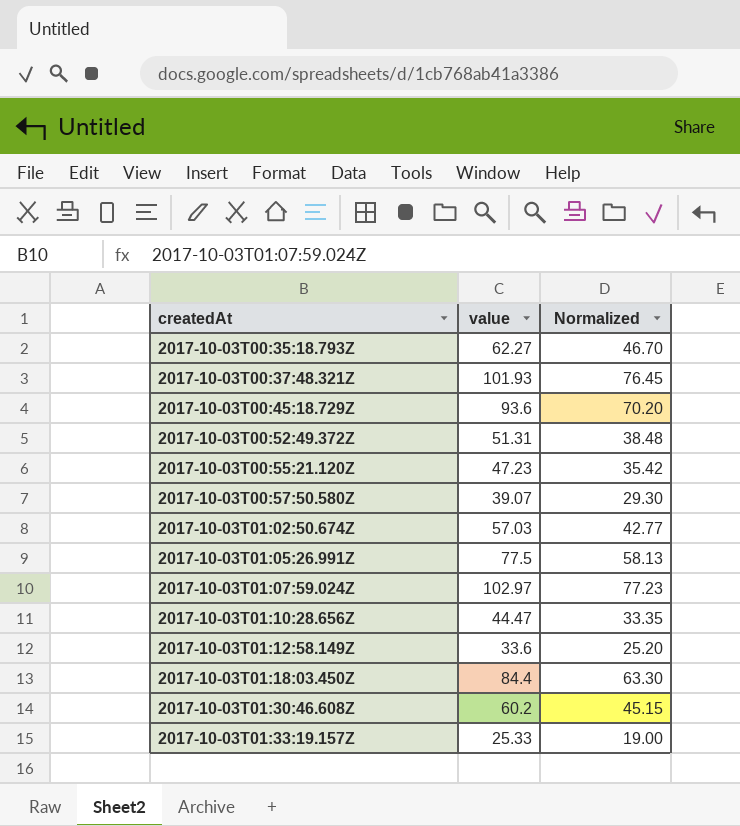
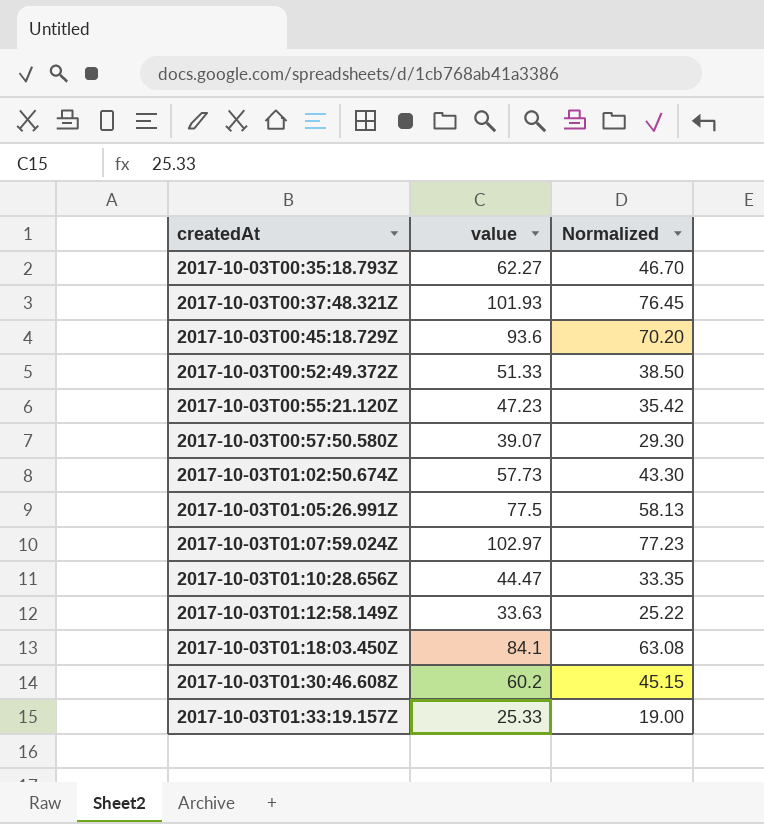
2017-10-03T00:52:49.372Z | value: 51.31 -> 51.33
2017-10-03T00:52:49.372Z | Normalized: 38.48 -> 38.50
2017-10-03T01:02:50.674Z | value: 57.03 -> 57.73
2017-10-03T01:02:50.674Z | Normalized: 42.77 -> 43.30
2017-10-03T01:12:58.149Z | value: 33.6 -> 33.63
2017-10-03T01:12:58.149Z | Normalized: 25.20 -> 25.22
2017-10-03T01:18:03.450Z | value: 84.4 -> 84.1
2017-10-03T01:18:03.450Z | Normalized: 63.30 -> 63.08

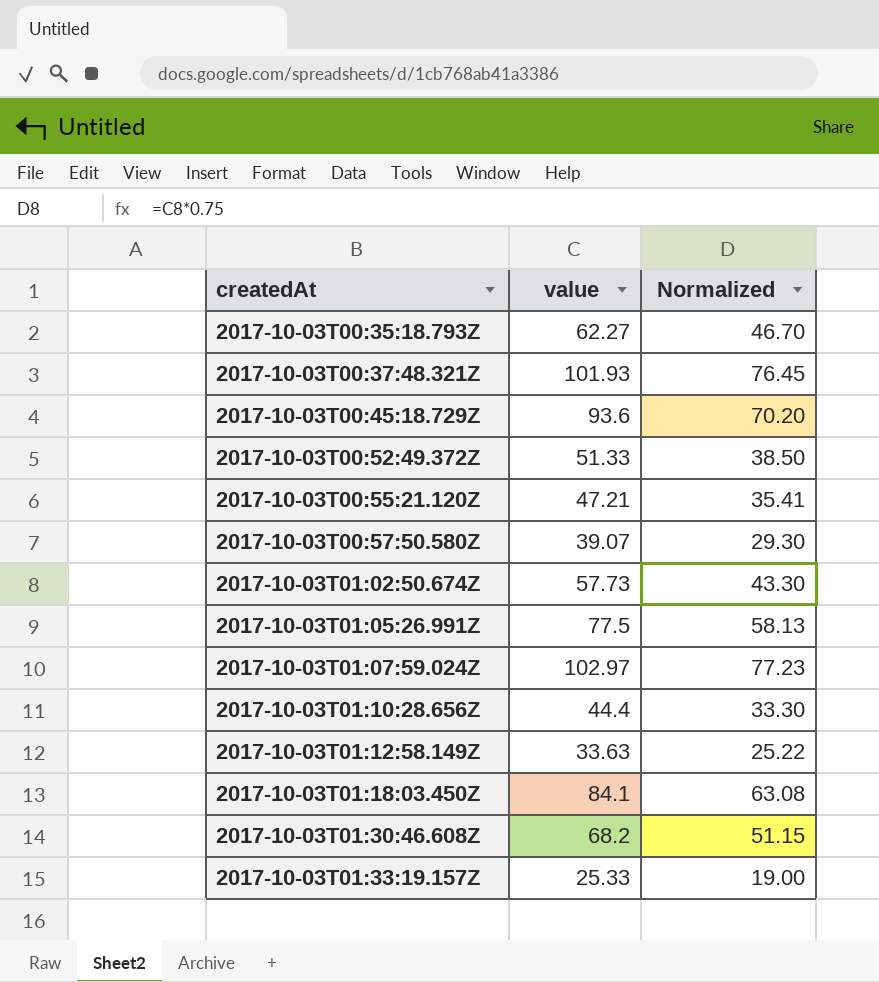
2017-10-03T00:55:21.120Z | value: 47.23 -> 47.21
2017-10-03T00:55:21.120Z | Normalized: 35.42 -> 35.41
2017-10-03T01:10:28.656Z | value: 44.47 -> 44.4
2017-10-03T01:10:28.656Z | Normalized: 33.35 -> 33.30
2017-10-03T01:30:46.608Z | value: 60.2 -> 68.2
2017-10-03T01:30:46.608Z | Normalized: 45.15 -> 51.15

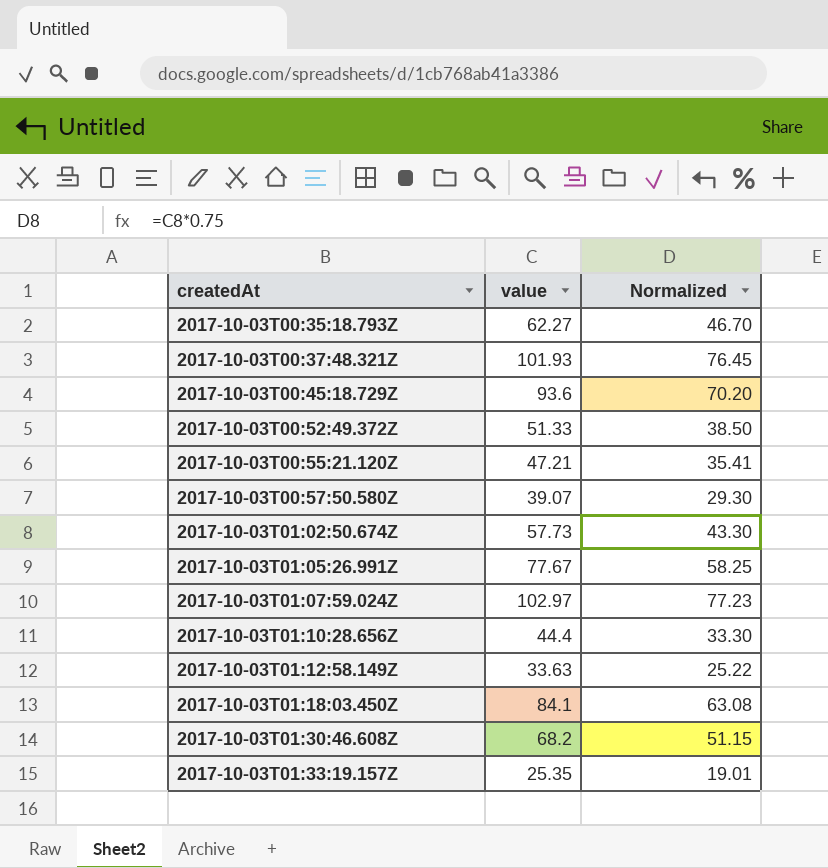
2017-10-03T01:05:26.991Z | value: 77.5 -> 77.67
2017-10-03T01:05:26.991Z | Normalized: 58.13 -> 58.25
2017-10-03T01:33:19.157Z | value: 25.33 -> 25.35
2017-10-03T01:33:19.157Z | Normalized: 19.00 -> 19.01

